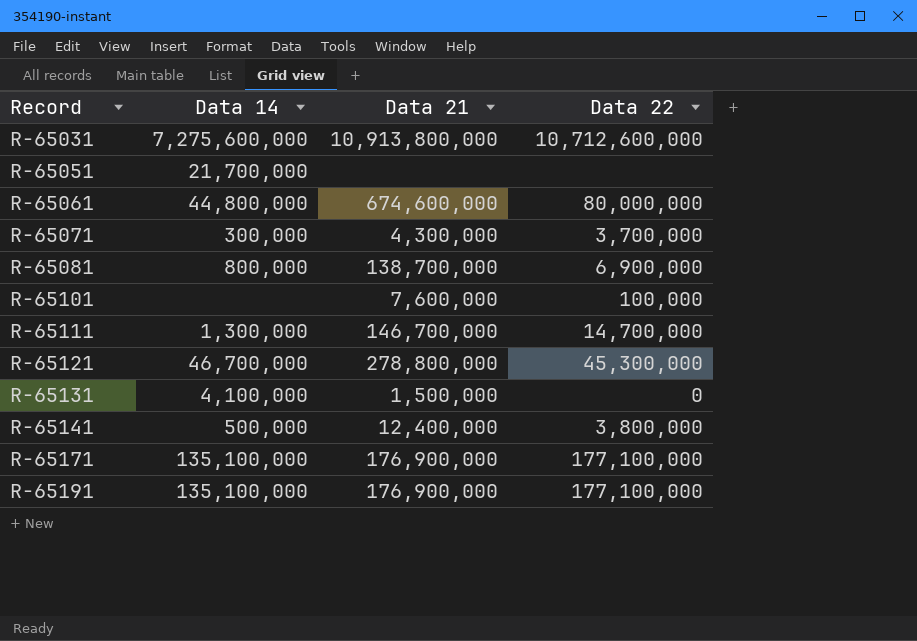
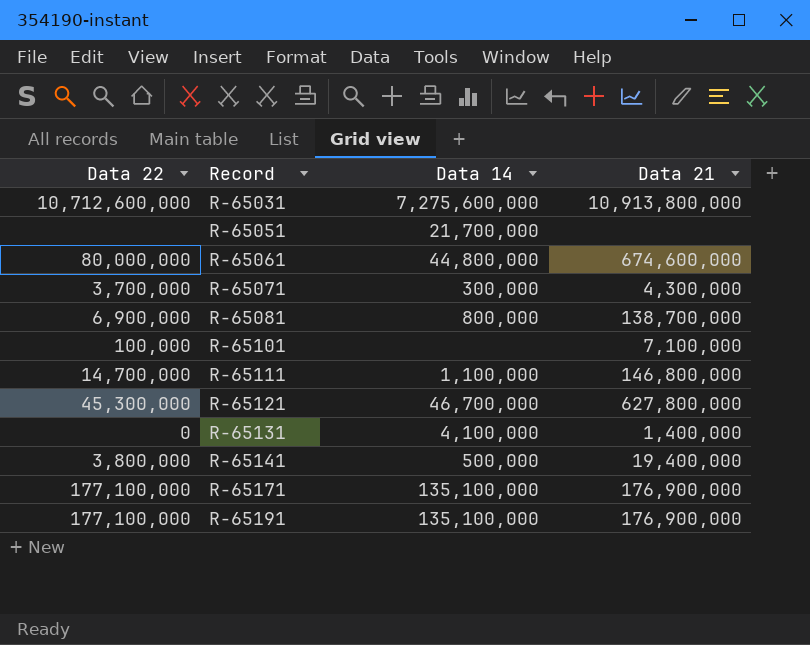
column Data 22 | position: 4 -> 1
R-65101 | Data 21: 7,600,000 -> 7,100,000
R-65111 | Data 14: 1,300,000 -> 1,100,000
R-65111 | Data 21: 146,700,000 -> 146,800,000
R-65121 | Data 21: 278,800,000 -> 627,800,000
R-65131 | Data 21: 1,500,000 -> 1,400,000
R-65141 | Data 21: 12,400,000 -> 19,400,000

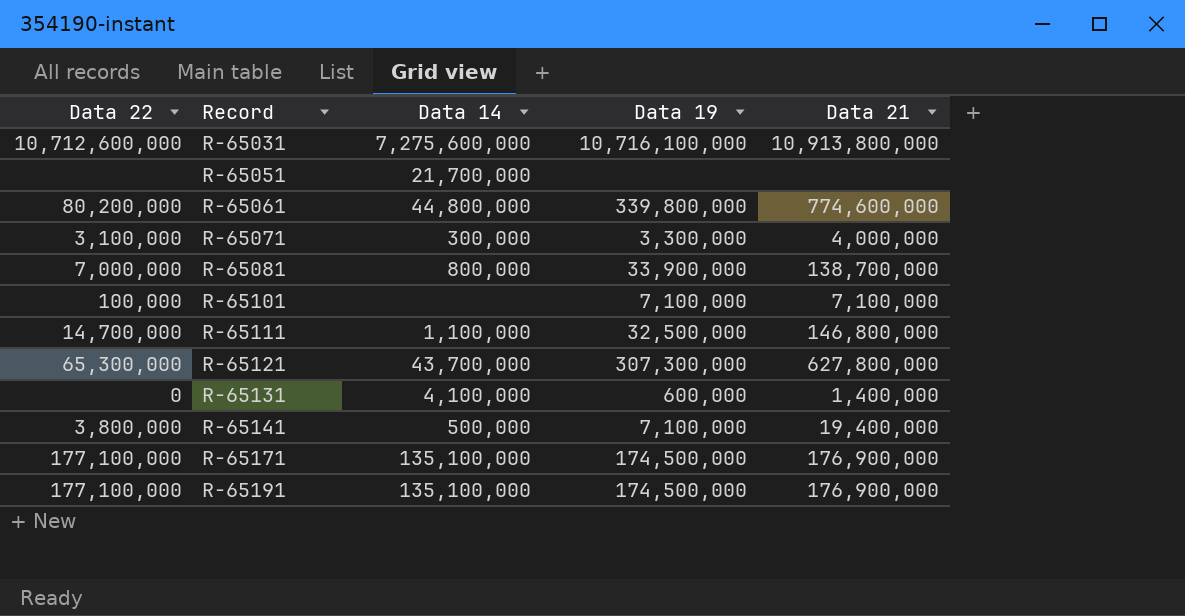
column Data 19 | position: none -> 4
R-65061 | Data 22: 80,000,000 -> 80,200,000
R-65061 | Data 21: 674,600,000 -> 774,600,000
R-65071 | Data 22: 3,700,000 -> 3,100,000
R-65071 | Data 21: 4,300,000 -> 4,000,000
R-65081 | Data 22: 6,900,000 -> 7,000,000
R-65121 | Data 22: 45,300,000 -> 65,300,000
R-65121 | Data 14: 46,700,000 -> 43,700,000

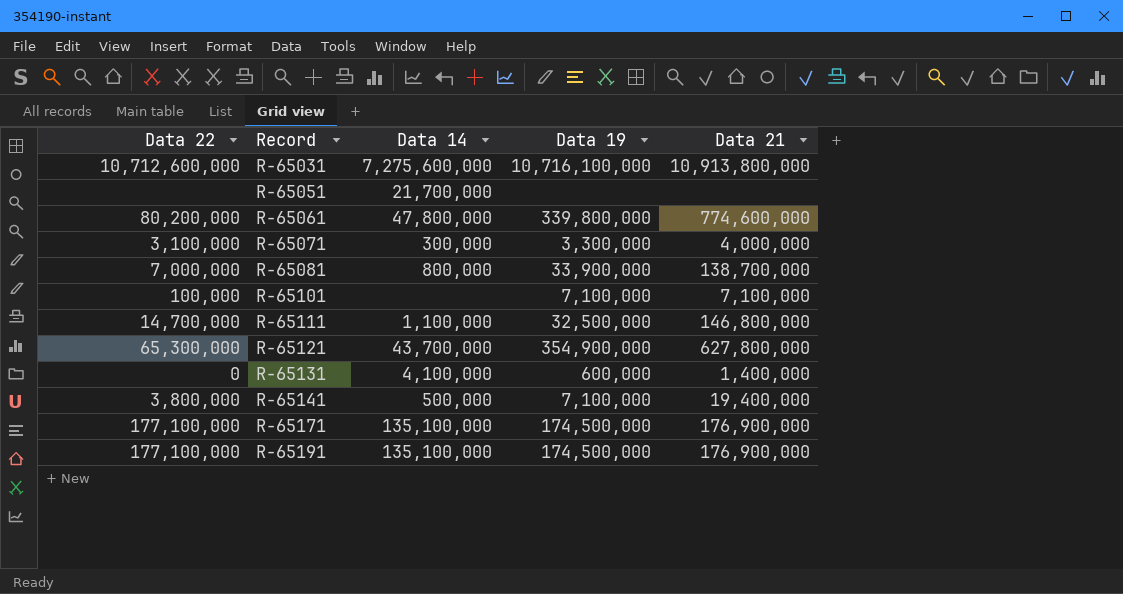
R-65061 | Data 14: 44,800,000 -> 47,800,000
R-65121 | Data 19: 307,300,000 -> 354,900,000

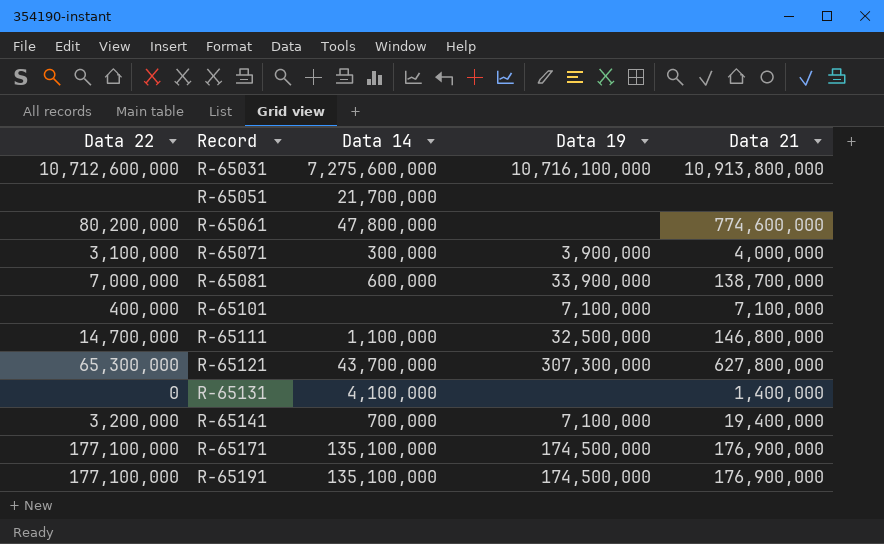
R-65061 | Data 19: 339,800,000 -> none
R-65071 | Data 19: 3,300,000 -> 3,900,000
R-65081 | Data 14: 800,000 -> 600,000
R-65101 | Data 22: 100,000 -> 400,000
R-65121 | Data 19: 354,900,000 -> 307,300,000
R-65131 | Data 19: 600,000 -> none
R-65141 | Data 22: 3,800,000 -> 3,200,000
R-65141 | Data 14: 500,000 -> 700,000

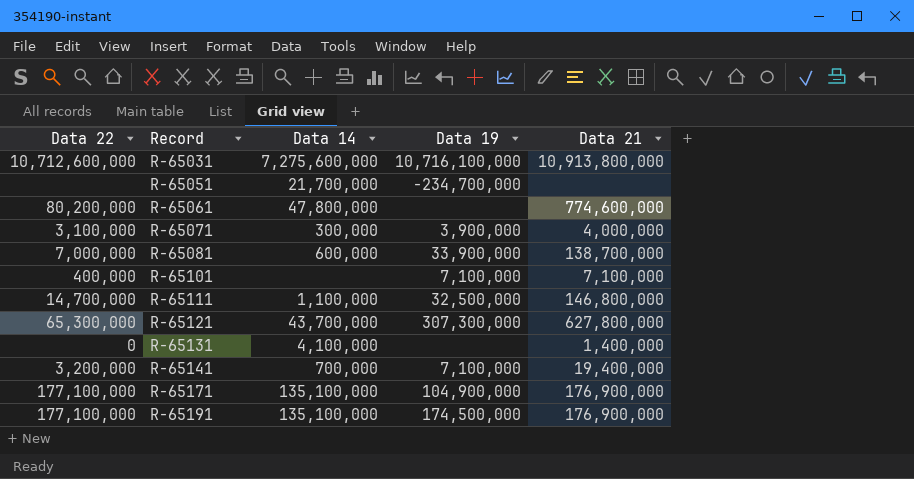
R-65051 | Data 19: none -> -234,700,000
R-65171 | Data 19: 174,500,000 -> 104,900,000

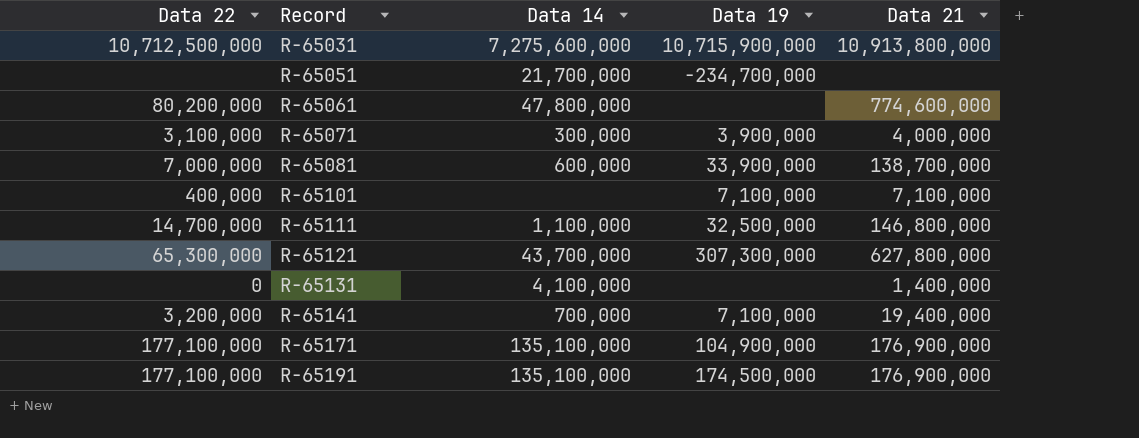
R-65031 | Data 22: 10,712,600,000 -> 10,712,500,000
R-65031 | Data 19: 10,716,100,000 -> 10,715,900,000

